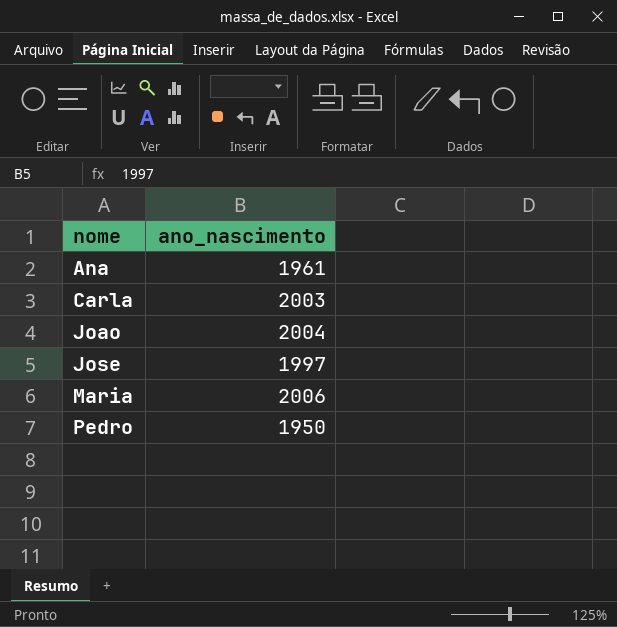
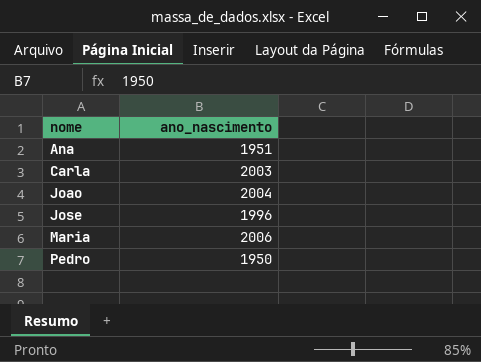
Ana | ano_nascimento: 1961 -> 1951
Jose | ano_nascimento: 1997 -> 1996

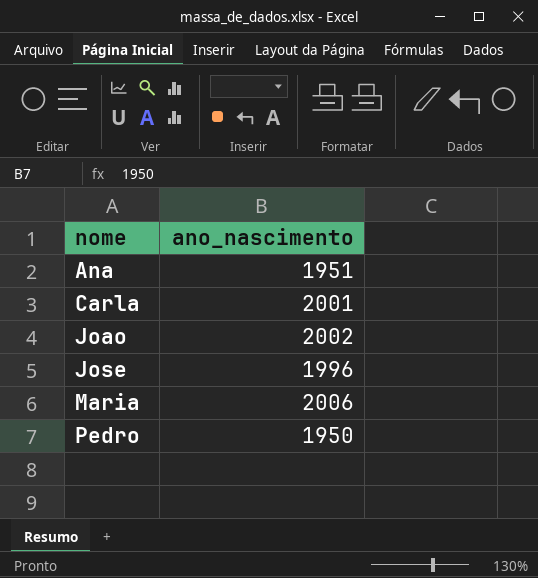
Carla | ano_nascimento: 2003 -> 2001
Joao | ano_nascimento: 2004 -> 2002

